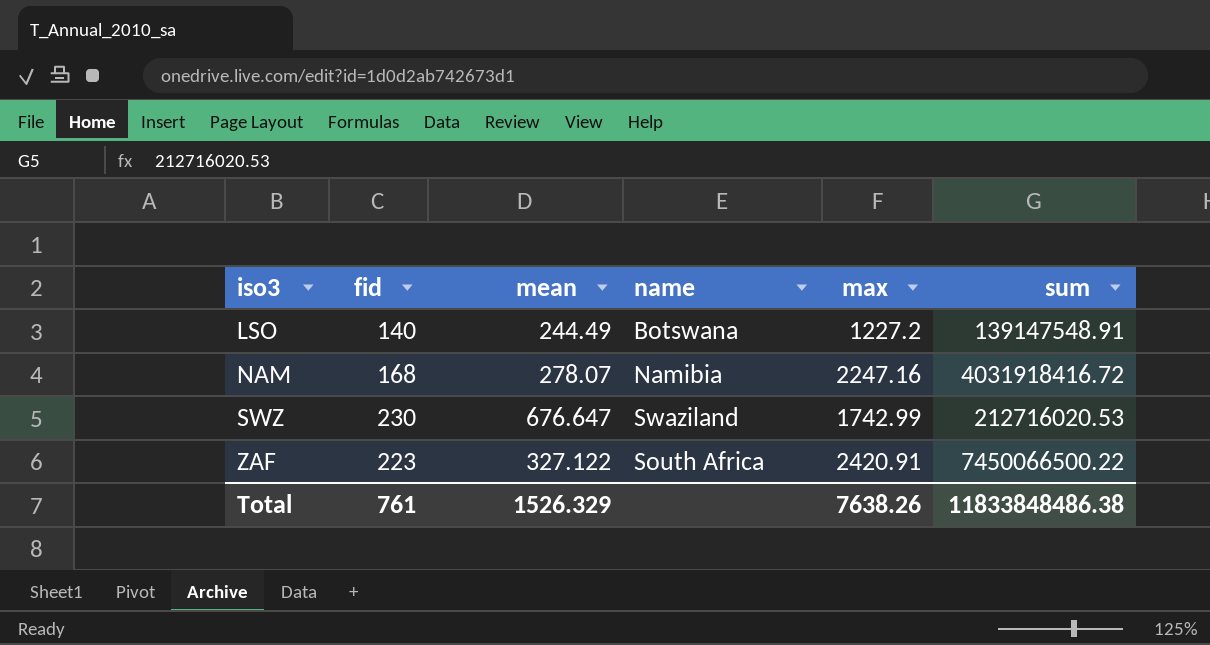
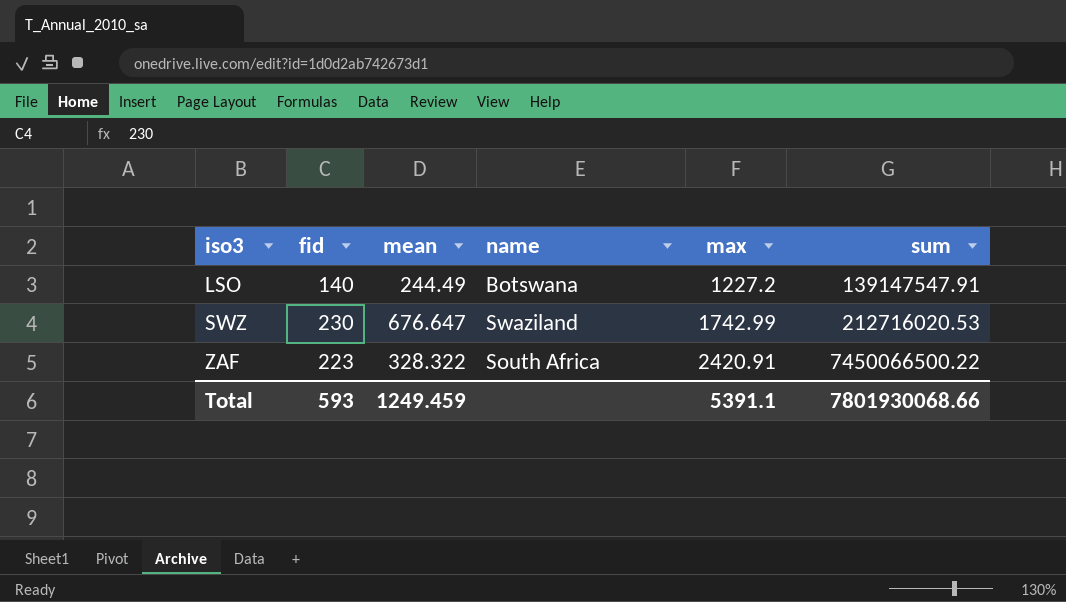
row NAM: 168 | 278.07 | Namibia | 2247.16 | 4031918416.72 -> none
LSO | sum: 139147548.91 -> 139147547.91
ZAF | mean: 327.122 -> 328.322
Total | fid: 761 -> 593
Total | mean: 1526.329 -> 1249.459
Total | max: 7638.26 -> 5391.1
Total | sum: 11833848486.38 -> 7801930068.66

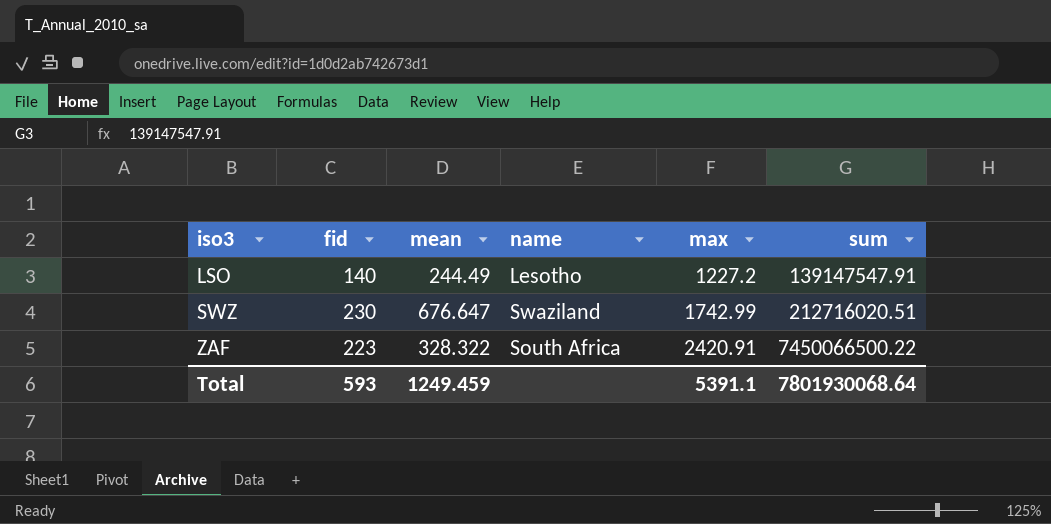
LSO | name: Botswana -> Lesotho
SWZ | sum: 212716020.53 -> 212716020.51
Total | sum: 7801930068.66 -> 7801930068.64

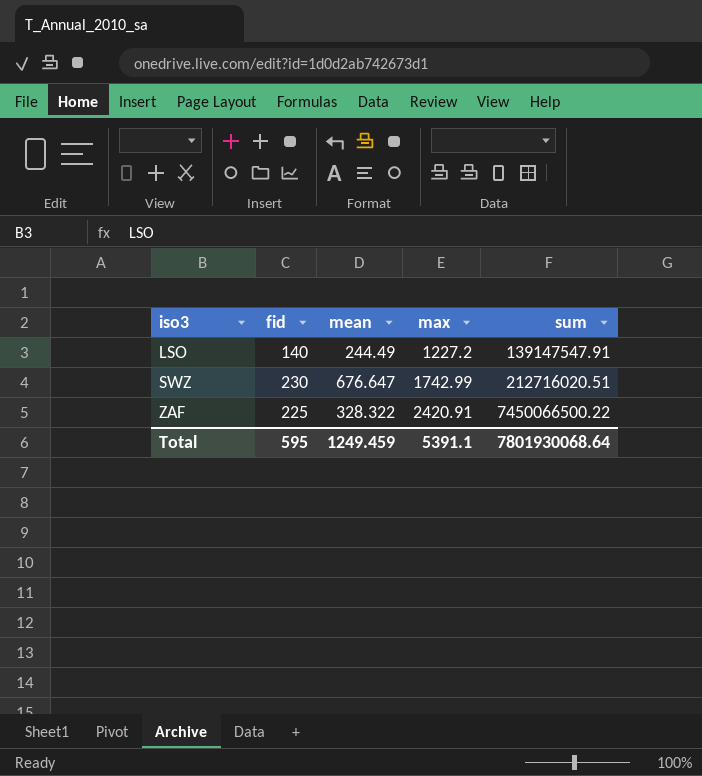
column name | position: 4 -> none
ZAF | fid: 223 -> 225
Total | fid: 593 -> 595

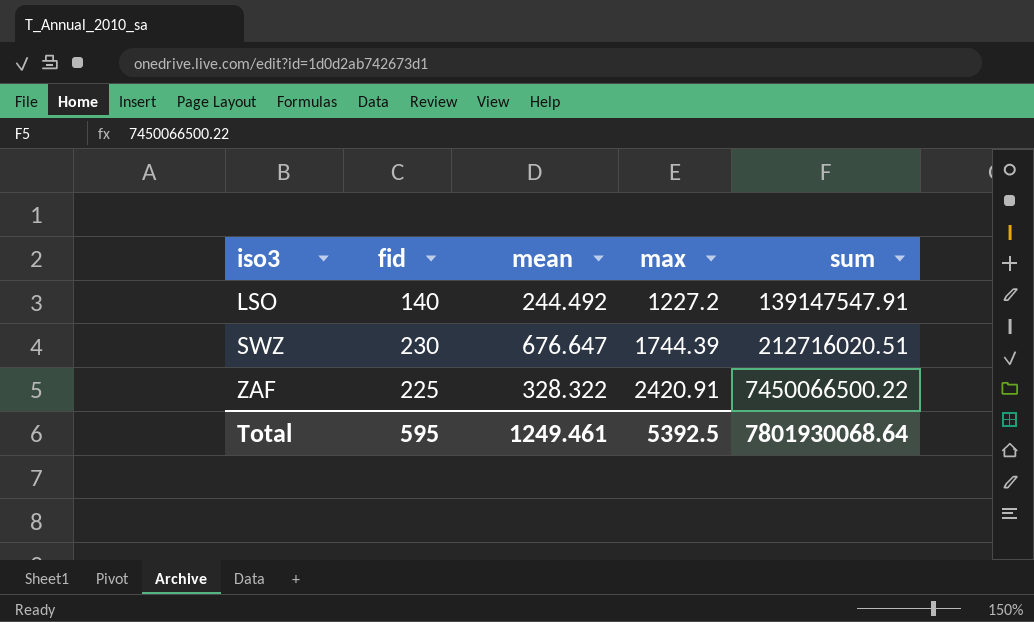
LSO | mean: 244.49 -> 244.492
SWZ | max: 1742.99 -> 1744.39
Total | mean: 1249.459 -> 1249.461
Total | max: 5391.1 -> 5392.5

